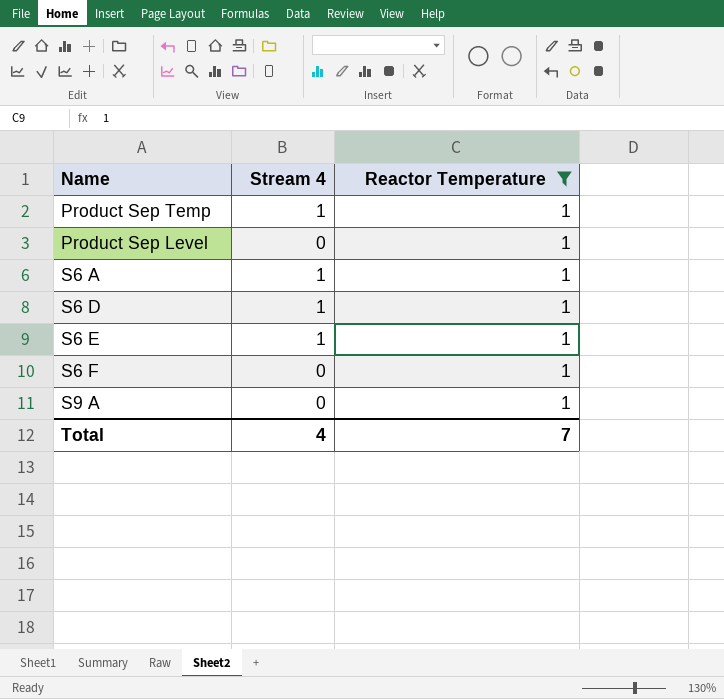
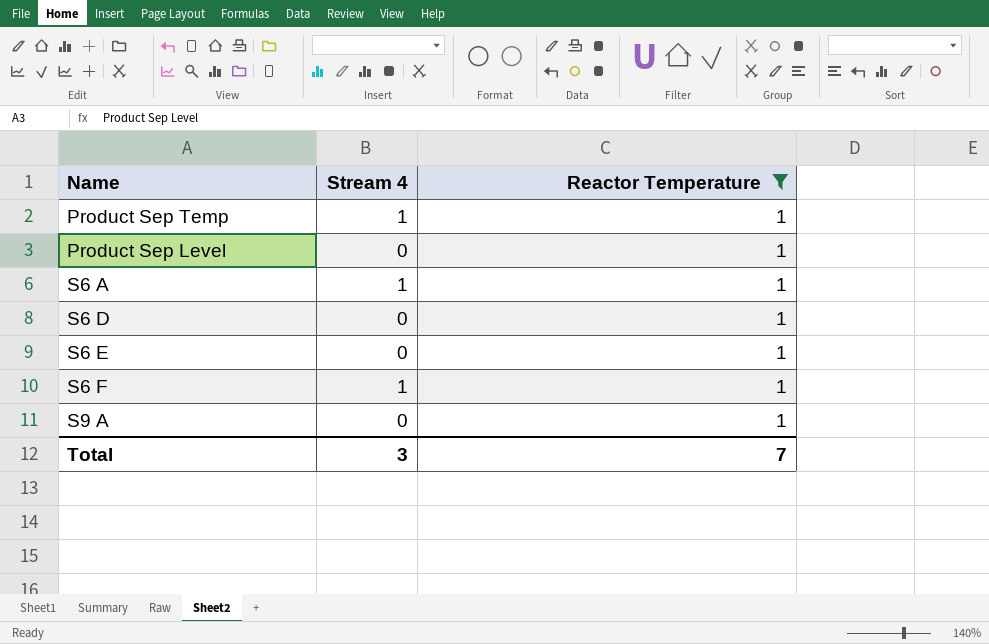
S6 D | Stream 4: 1 -> 0
S6 E | Stream 4: 1 -> 0
S6 F | Stream 4: 0 -> 1
Total | Stream 4: 4 -> 3

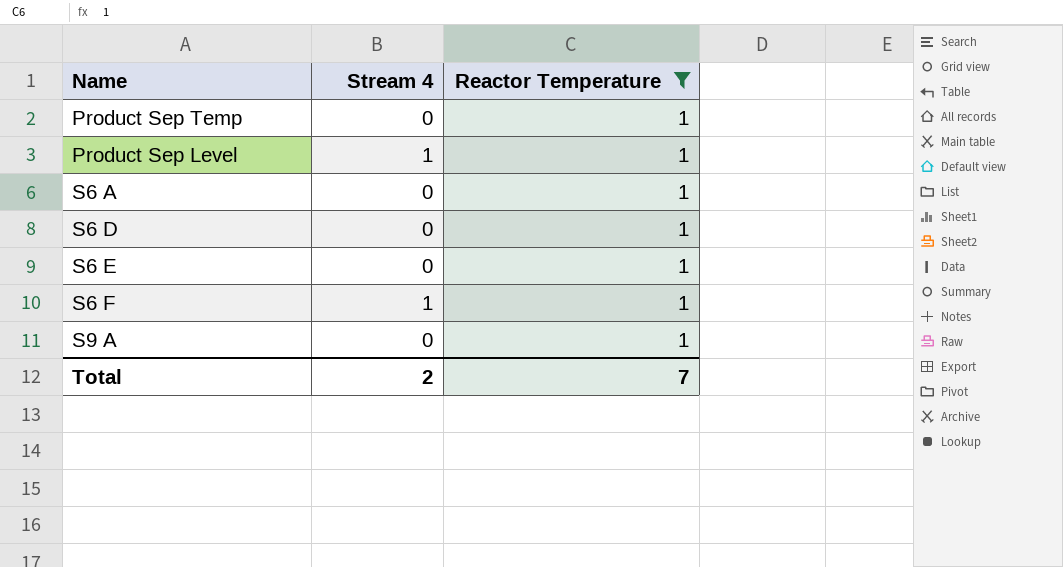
Product Sep Temp | Stream 4: 1 -> 0
Product Sep Level | Stream 4: 0 -> 1
S6 A | Stream 4: 1 -> 0
Total | Stream 4: 3 -> 2

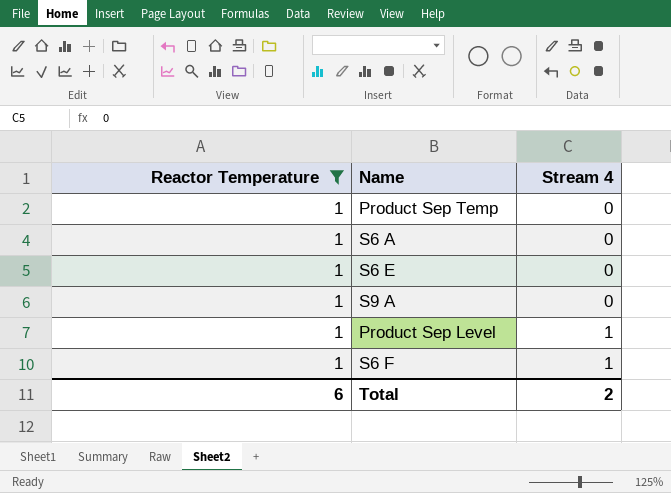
row order: none -> Stream 4 ascending
column Reactor Temperature | position: 3 -> 1
row S6 D: 0 | 1 -> none
Total | Reactor Temperature: 7 -> 6

